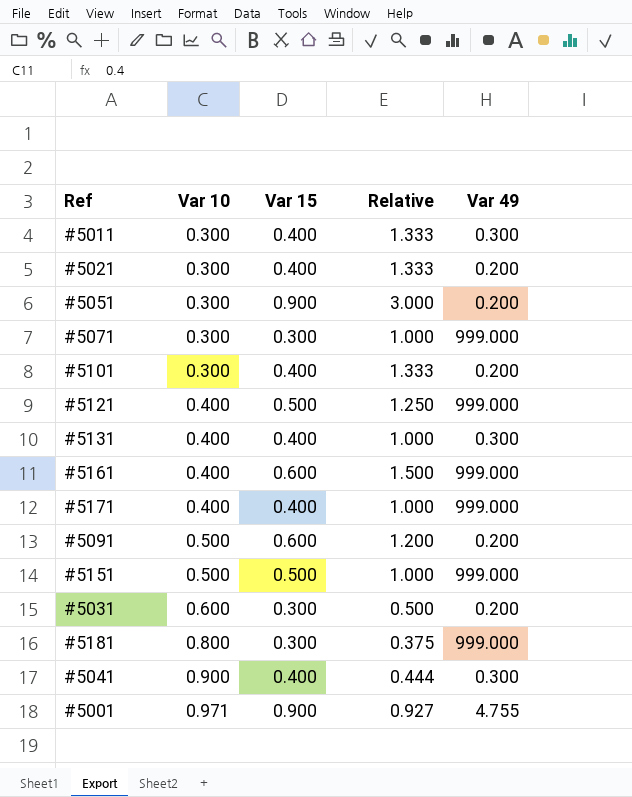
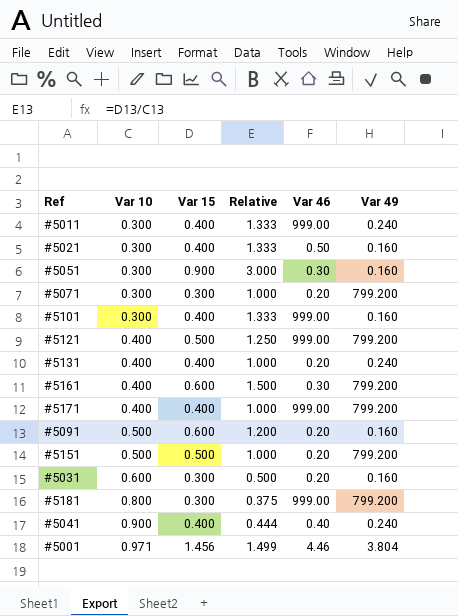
column Var 46 | position: none -> 5
#5011 | Var 49: 0.300 -> 0.240
#5021 | Var 49: 0.200 -> 0.160
#5051 | Var 49: 0.200 -> 0.160
#5071 | Var 49: 999.000 -> 799.200
#5101 | Var 49: 0.200 -> 0.160
#5121 | Var 49: 999.000 -> 799.200
#5131 | Var 49: 0.300 -> 0.240
#5161 | Var 49: 999.000 -> 799.200
#5171 | Var 49: 999.000 -> 799.200
#5091 | Var 49: 0.200 -> 0.160
#5151 | Var 49: 999.000 -> 799.200
#5031 | Var 49: 0.200 -> 0.160
#5181 | Var 49: 999.000 -> 799.200
#5041 | Var 49: 0.300 -> 0.240
#5001 | Var 15: 0.900 -> 1.456
#5001 | Relative: 0.927 -> 1.499
#5001 | Var 49: 4.755 -> 3.804

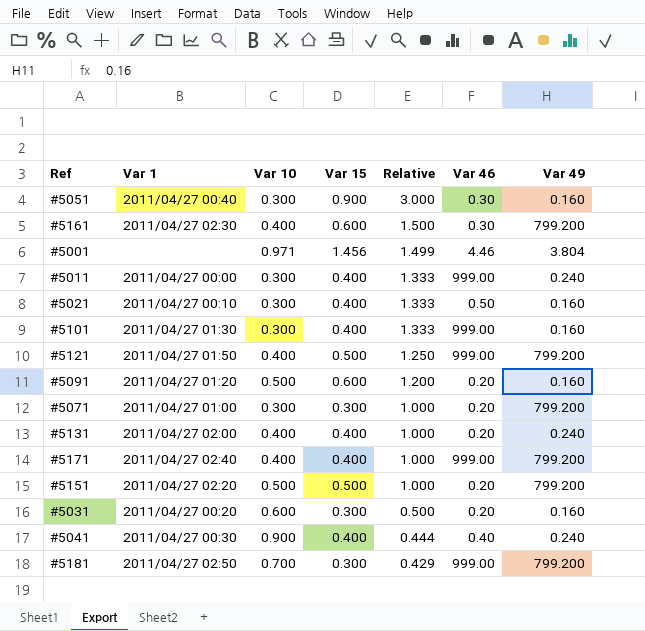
row order: Var 10 ascending -> Relative descending
column Var 1 | position: none -> 2
#5181 | Var 10: 0.800 -> 0.700
#5181 | Relative: 0.375 -> 0.429

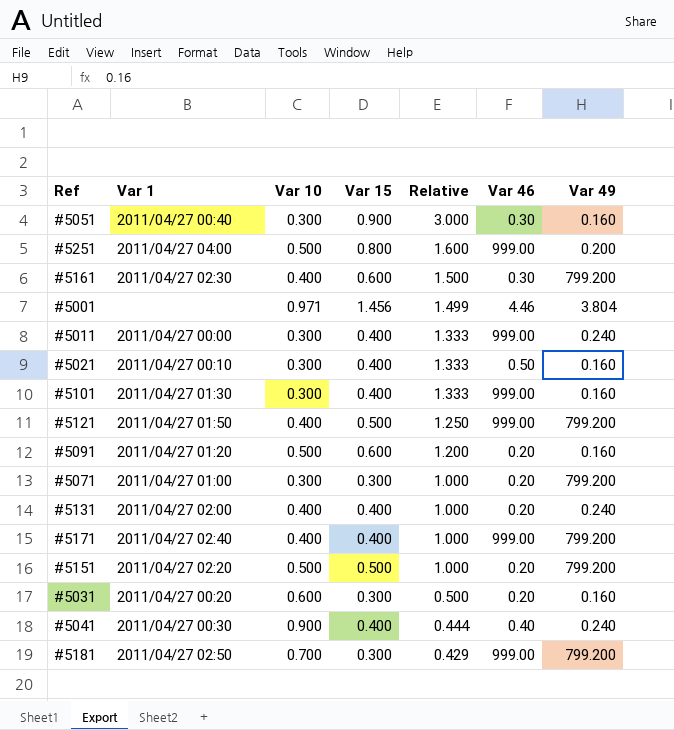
row #5251: none -> 2011/04/27 04:00 | 0.500 | 0.800 | 1.600 | 999.00 | 0.200

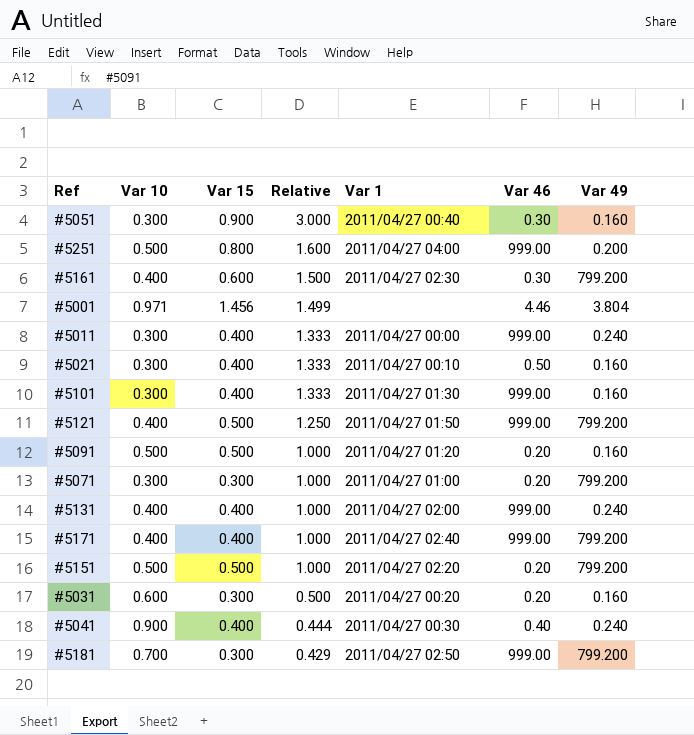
column Var 1 | position: 2 -> 5
#5091 | Var 15: 0.600 -> 0.500
#5091 | Relative: 1.200 -> 1.000
#5131 | Var 46: 0.20 -> 999.00

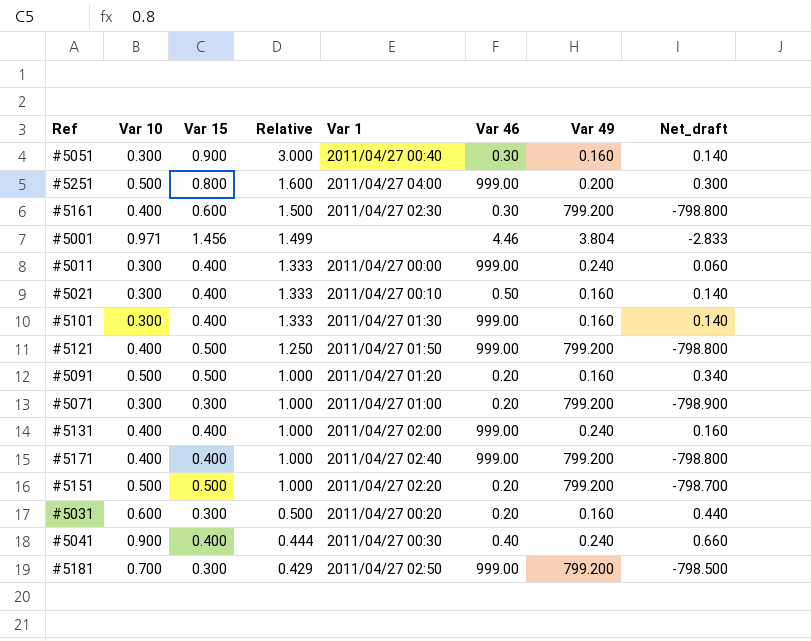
column Net_draft | formula: none -> [Var 10] - [Var 49]

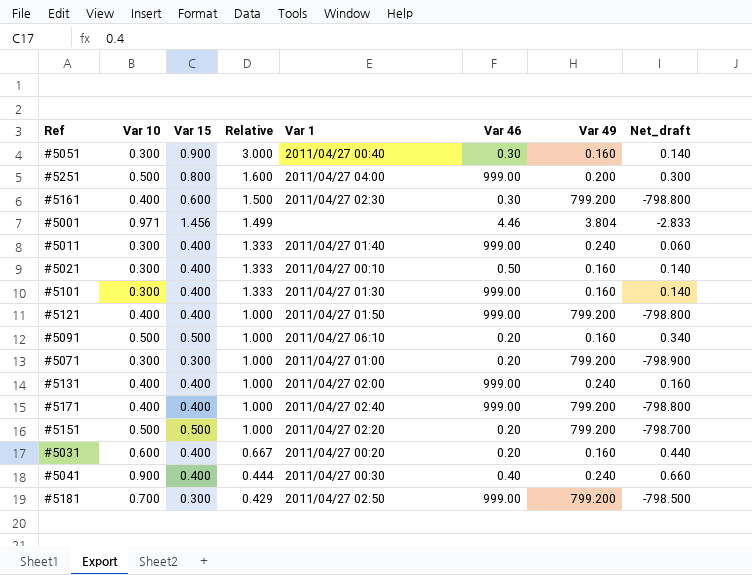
#5011 | Var 1: 2011/04/27 00:00 -> 2011/04/27 01:40
#5121 | Var 15: 0.500 -> 0.400
#5121 | Relative: 1.250 -> 1.000
#5091 | Var 1: 2011/04/27 01:20 -> 2011/04/27 06:10
#5031 | Var 15: 0.300 -> 0.400
#5031 | Relative: 0.500 -> 0.667

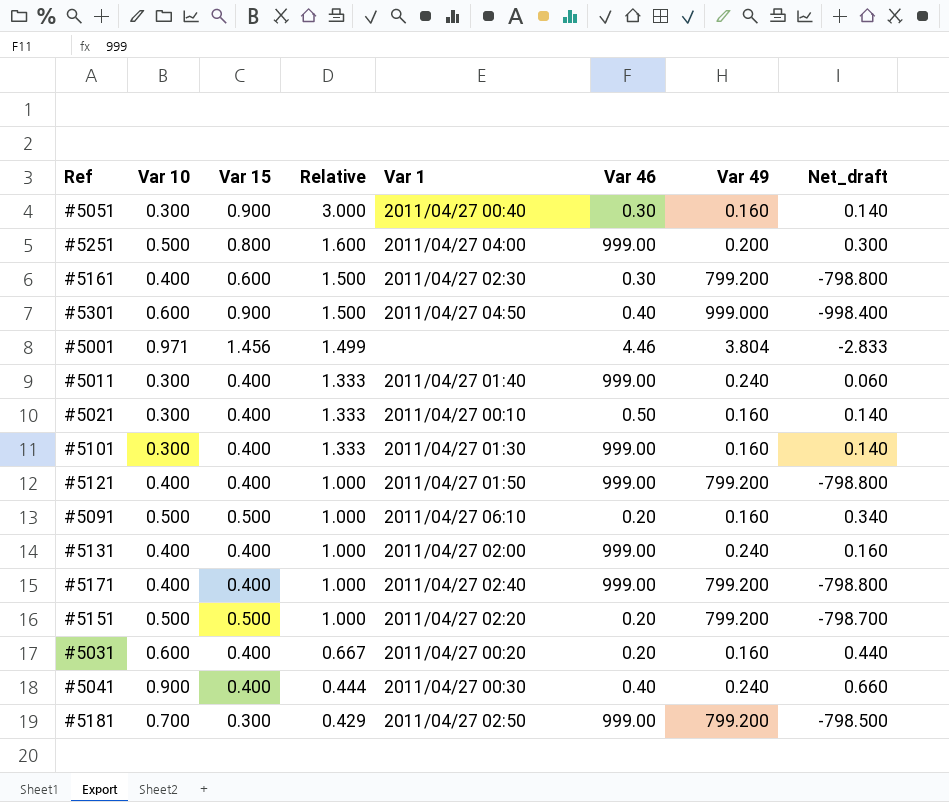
row #5071: 0.300 | 0.300 | 1.000 | 2011/04/27 01:00 | 0.20 | 799.200 | -798.900 -> none
row #5301: none -> 0.600 | 0.900 | 1.500 | 2011/04/27 04:50 | 0.40 | 999.000 | -998.400

